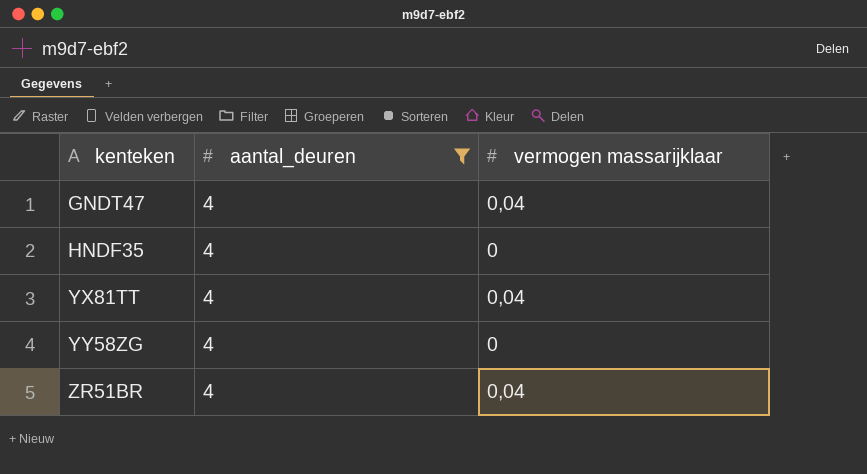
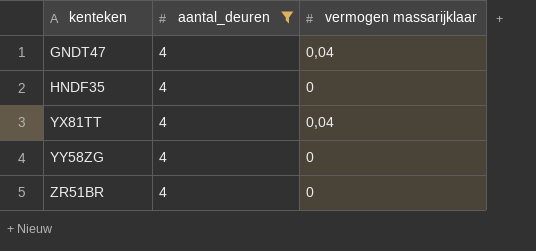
ZR51BR | vermogen massarijklaar: 0,04 -> 0

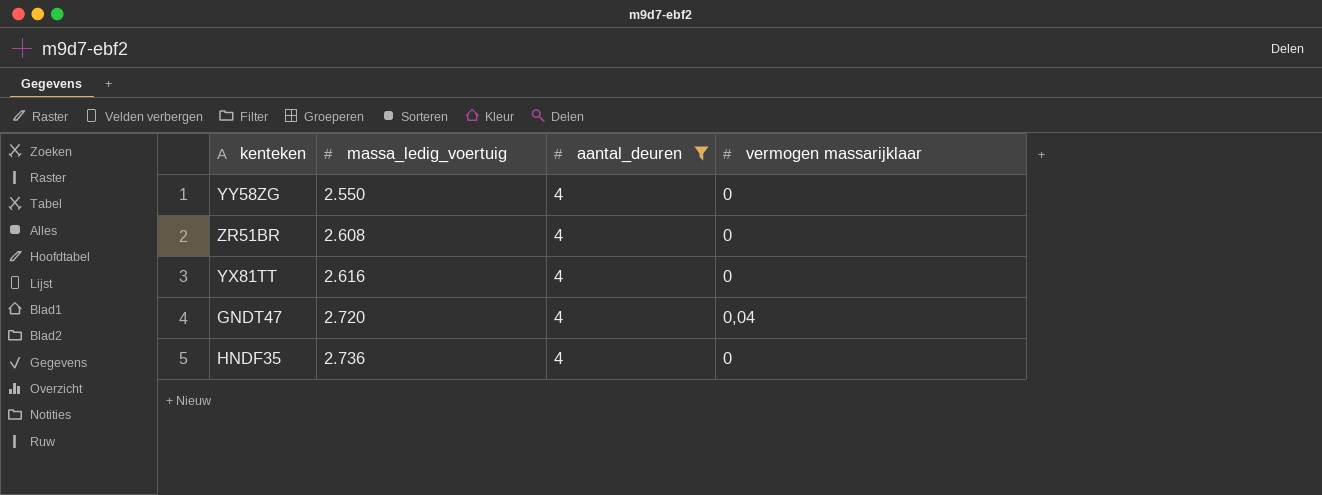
row order: kenteken ascending -> massa_ledig_voertuig ascending
column massa_ledig_voertuig | position: none -> 2
YX81TT | vermogen massarijklaar: 0,04 -> 0

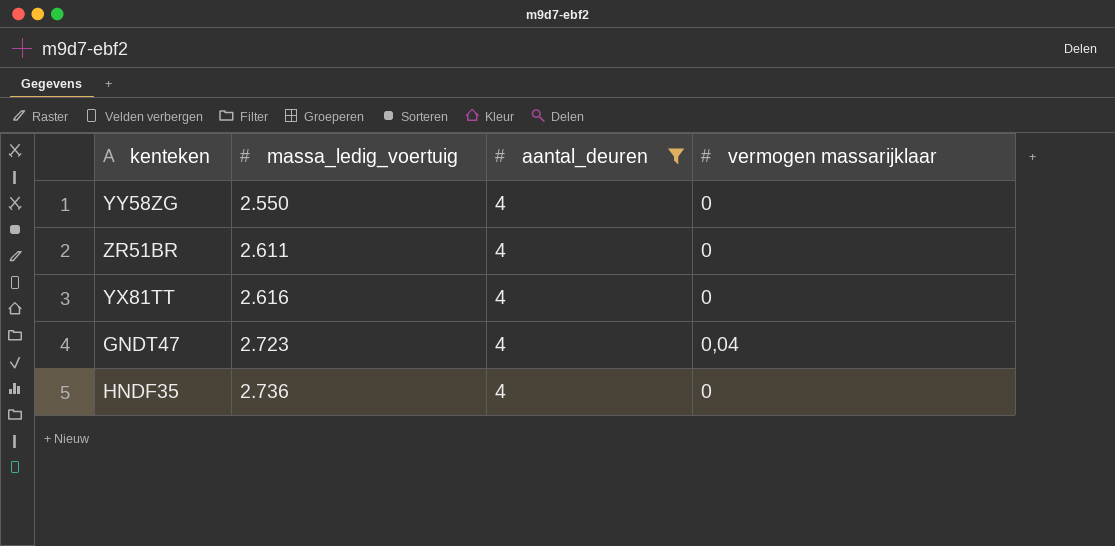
ZR51BR | massa_ledig_voertuig: 2.608 -> 2.611
GNDT47 | massa_ledig_voertuig: 2.720 -> 2.723

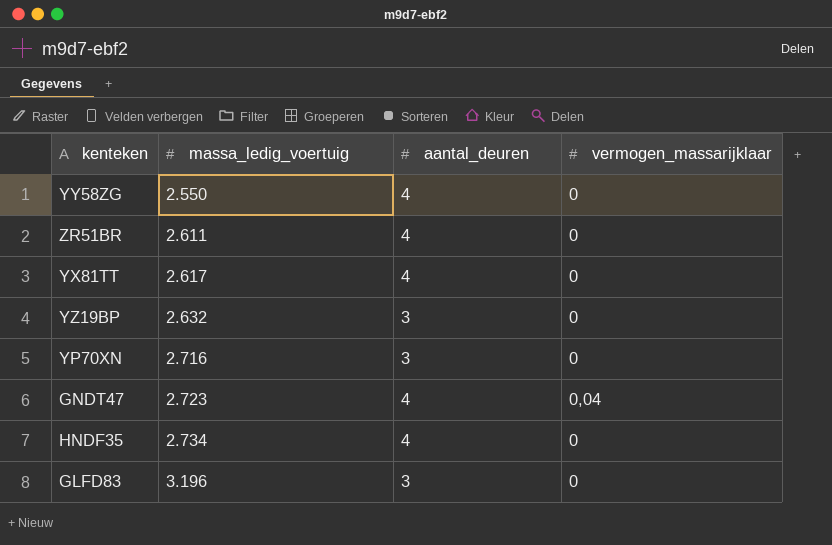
filter: aantal_deuren = 4 -> none
column name: vermogen massarijklaar -> vermogen_massarijklaar
YX81TT | massa_ledig_voertuig: 2.616 -> 2.617
HNDF35 | massa_ledig_voertuig: 2.736 -> 2.734

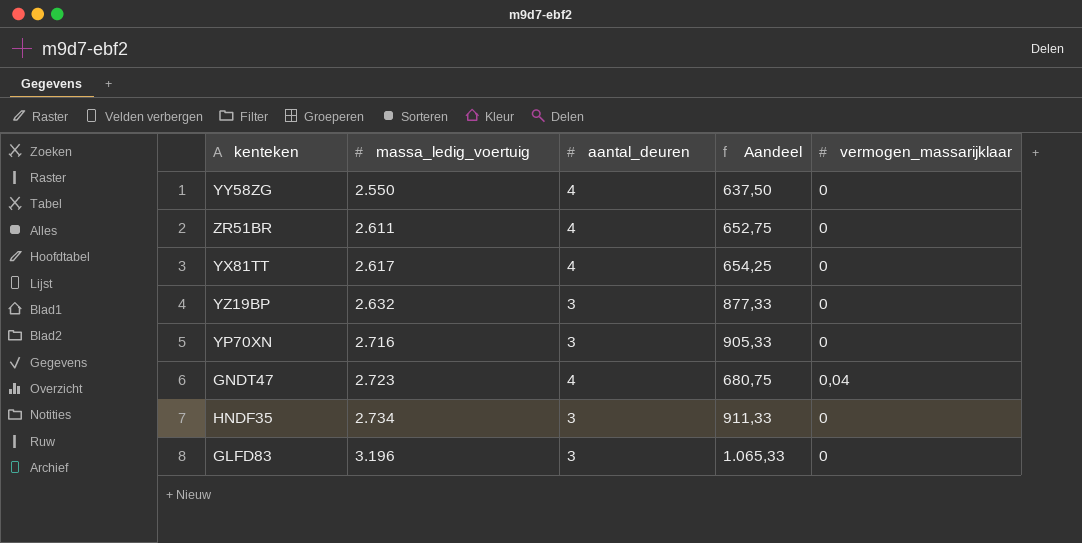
column Aandeel | formula: none -> [massa_ledig_voertuig] / [aantal_deuren]
HNDF35 | aantal_deuren: 4 -> 3

